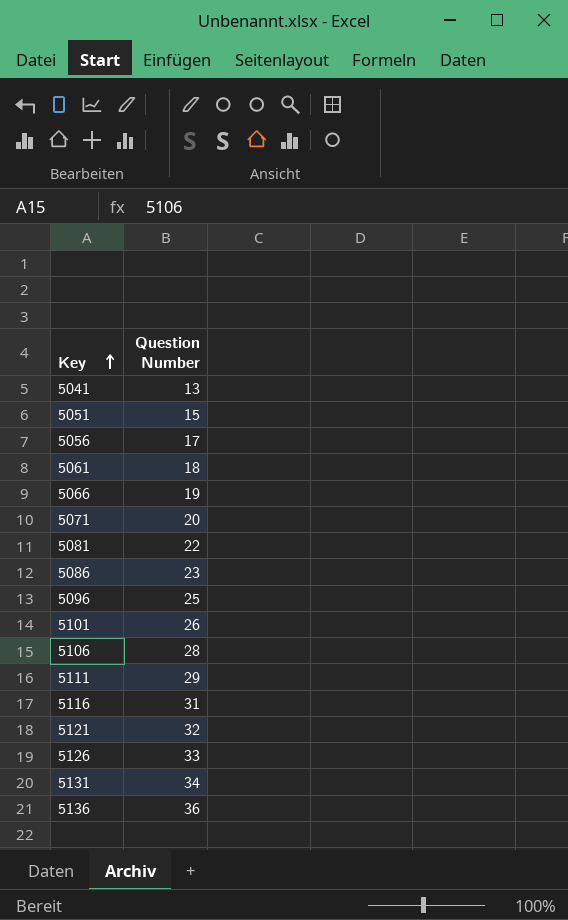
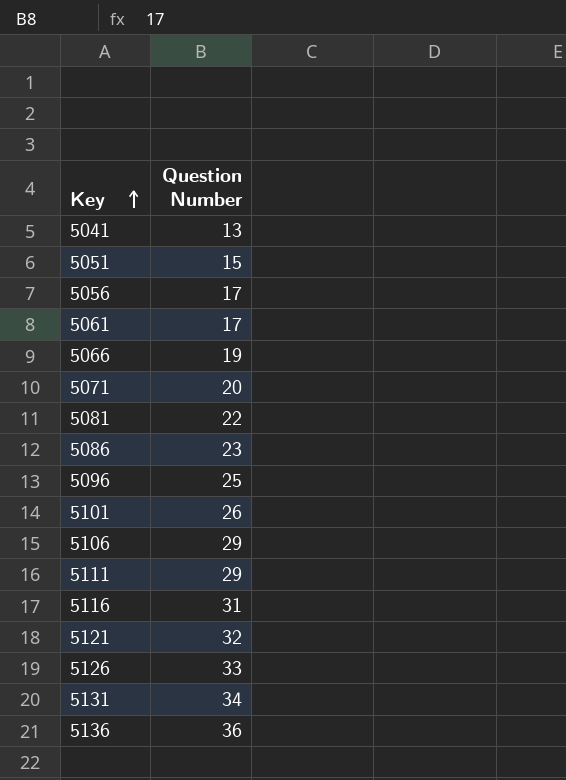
5061 | Question Number: 18 -> 17
5106 | Question Number: 28 -> 29

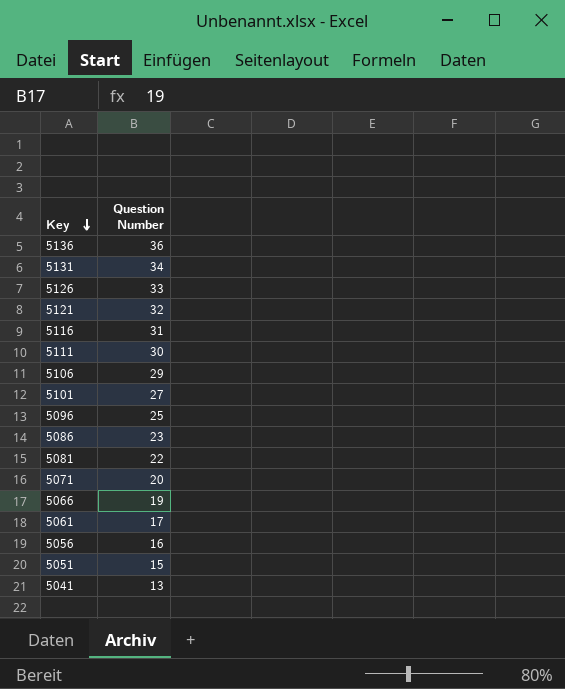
row order: Key ascending -> Key descending
5111 | Question Number: 29 -> 30
5101 | Question Number: 26 -> 27
5056 | Question Number: 17 -> 16

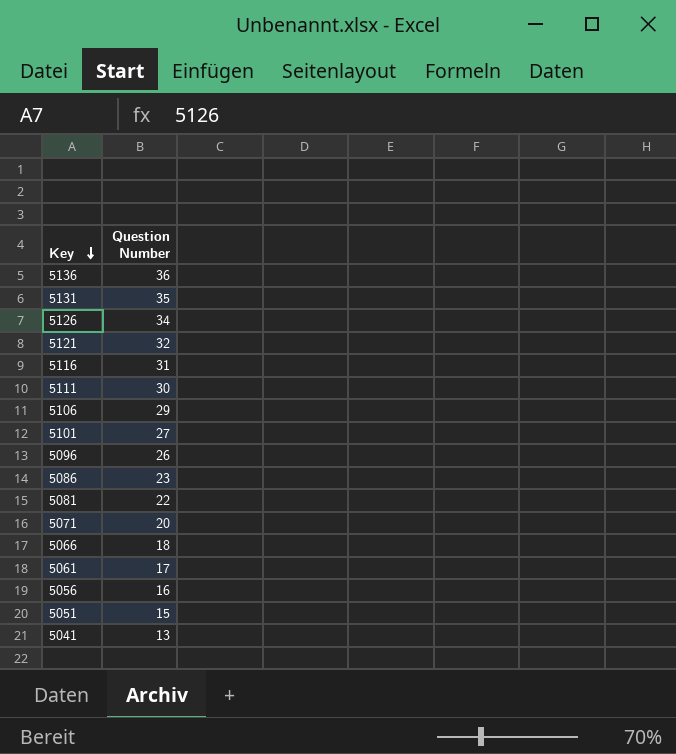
5131 | Question Number: 34 -> 35
5126 | Question Number: 33 -> 34
5096 | Question Number: 25 -> 26
5066 | Question Number: 19 -> 18

